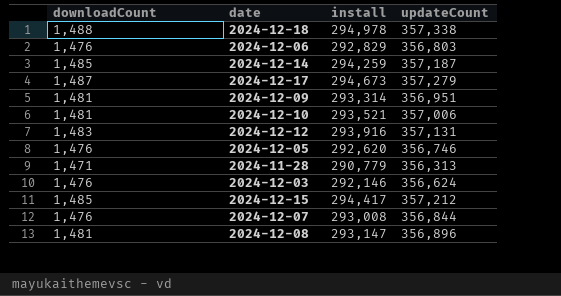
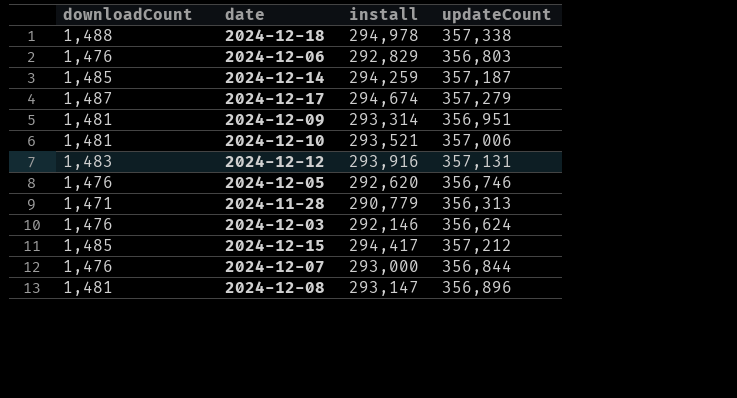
2024-12-17 | install: 294,673 -> 294,674
2024-12-07 | install: 293,008 -> 293,000

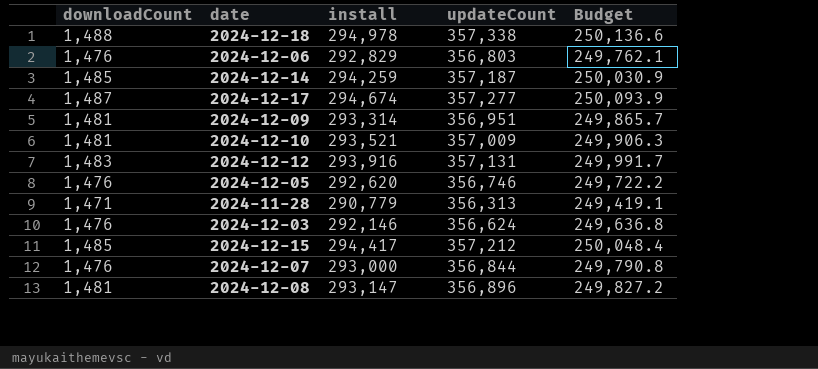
column Budget | formula: none -> [updateCount] * 0.7
2024-12-17 | updateCount: 357,279 -> 357,277
2024-12-10 | updateCount: 357,006 -> 357,009

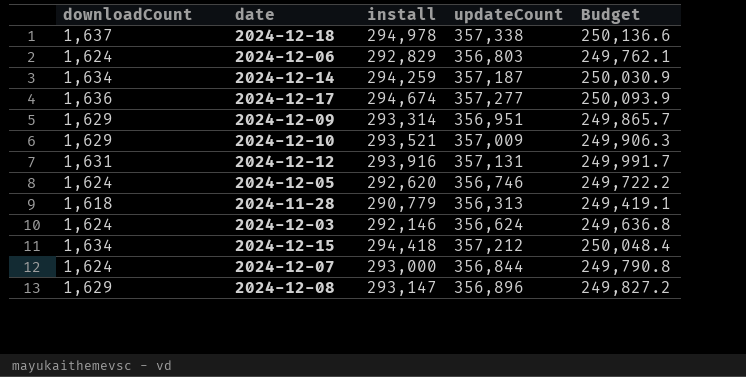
2024-12-18 | downloadCount: 1,488 -> 1,637
2024-12-06 | downloadCount: 1,476 -> 1,624
2024-12-14 | downloadCount: 1,485 -> 1,634
2024-12-17 | downloadCount: 1,487 -> 1,636
2024-12-09 | downloadCount: 1,481 -> 1,629
2024-12-10 | downloadCount: 1,481 -> 1,629
2024-12-12 | downloadCount: 1,483 -> 1,631
2024-12-05 | downloadCount: 1,476 -> 1,624
2024-11-28 | downloadCount: 1,471 -> 1,618
2024-12-03 | downloadCount: 1,476 -> 1,624
2024-12-15 | downloadCount: 1,485 -> 1,634
2024-12-15 | install: 294,417 -> 294,418
2024-12-07 | downloadCount: 1,476 -> 1,624
2024-12-08 | downloadCount: 1,481 -> 1,629

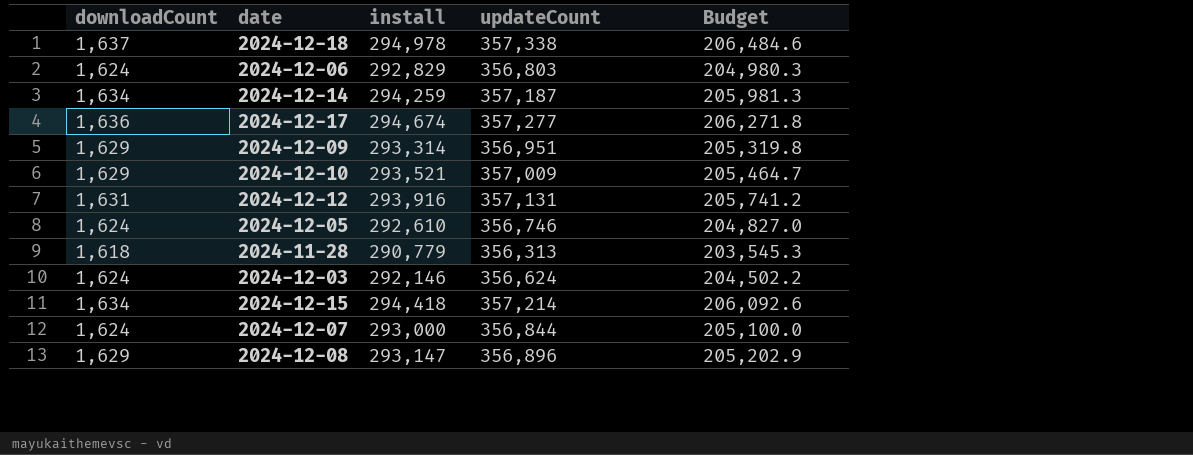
column Budget | formula: [updateCount] * 0.7 -> [install] * 0.7
2024-12-05 | install: 292,620 -> 292,610
2024-12-15 | updateCount: 357,212 -> 357,214

